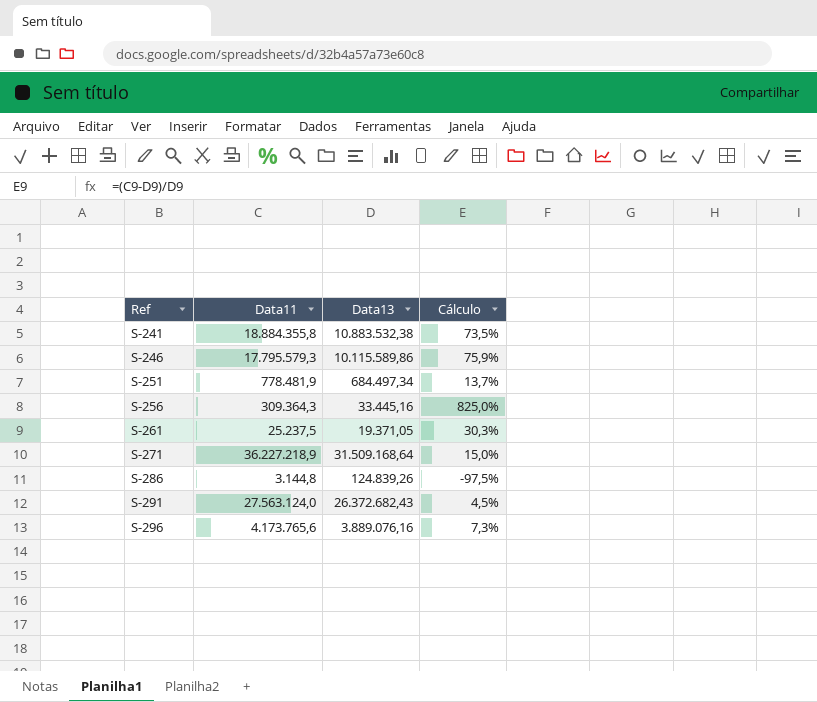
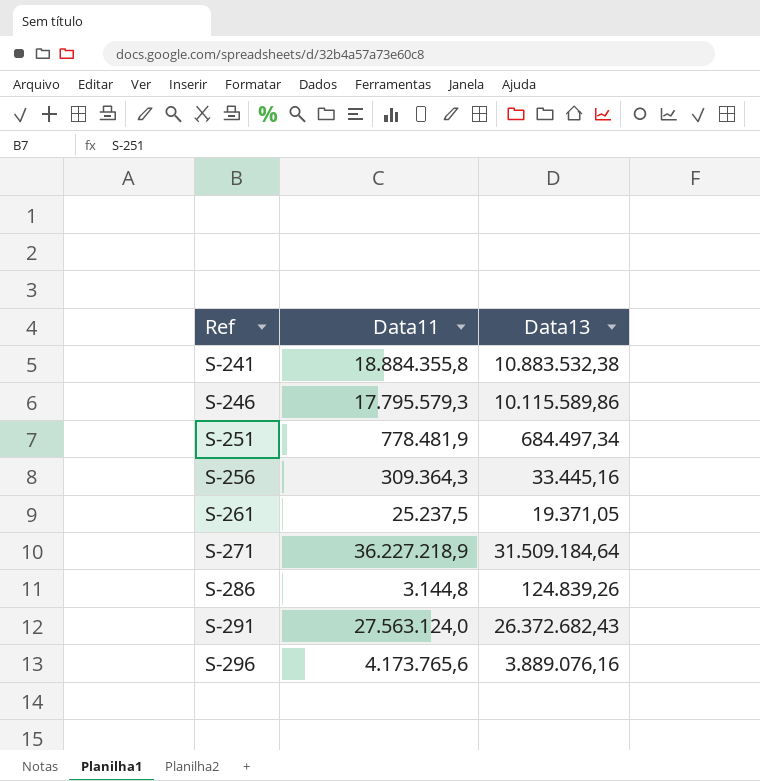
column Cálculo | formula: ([Data11] - [Data13]) / [Data13] -> none
S-271 | Data13: 31.509.168,64 -> 31.509.184,64

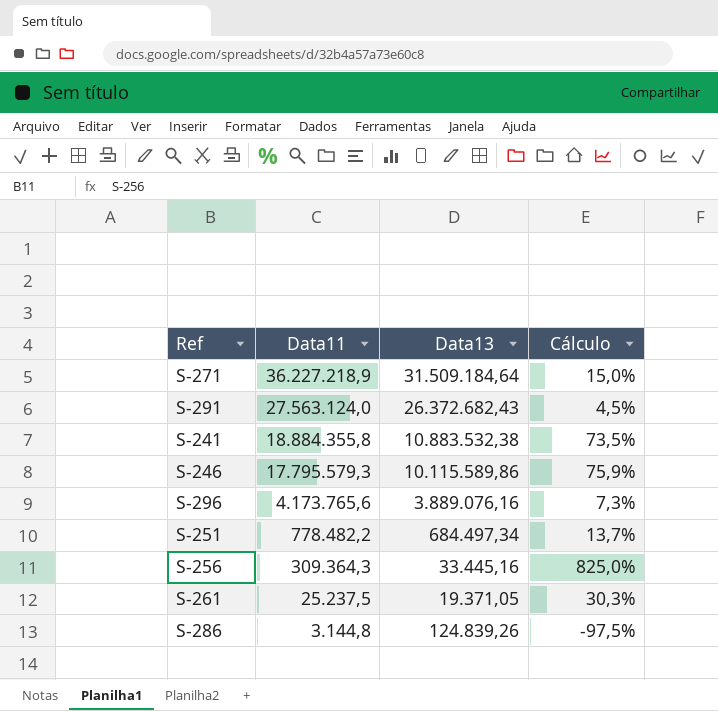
row order: Ref ascending -> Data11 descending
column Cálculo | formula: none -> ([Data11] - [Data13]) / [Data13]
S-251 | Data11: 778.481,9 -> 778.482,2

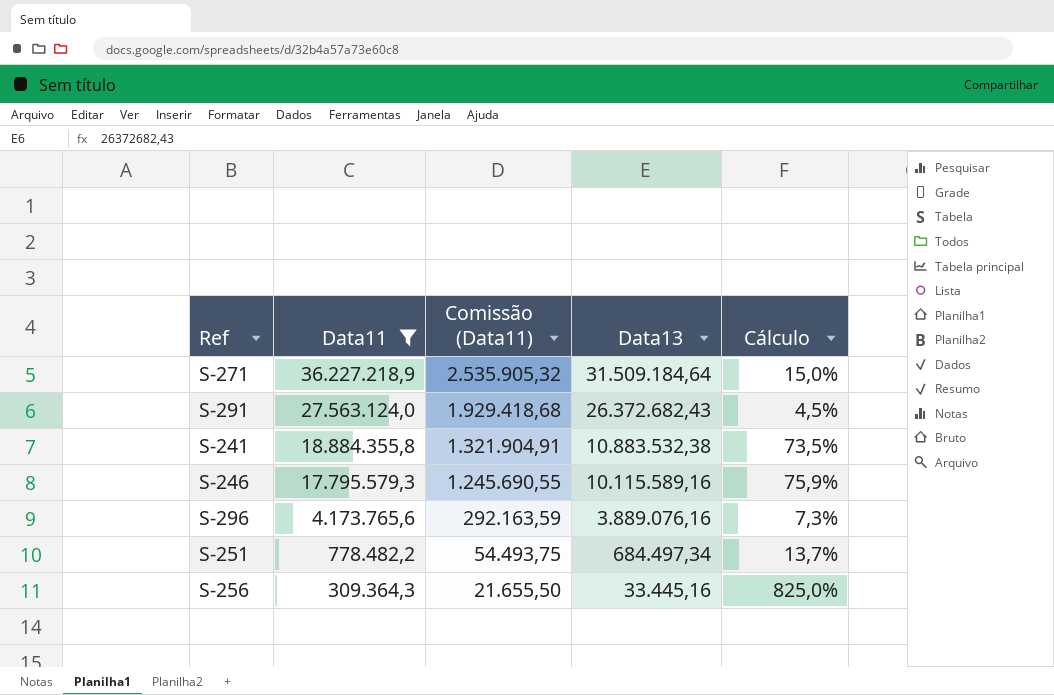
filter: none -> Data11 >= 309.364,3
column Comissão (Data11) | formula: none -> [Data11] * 0,07
S-246 | Data13: 10.115.589,86 -> 10.115.589,16

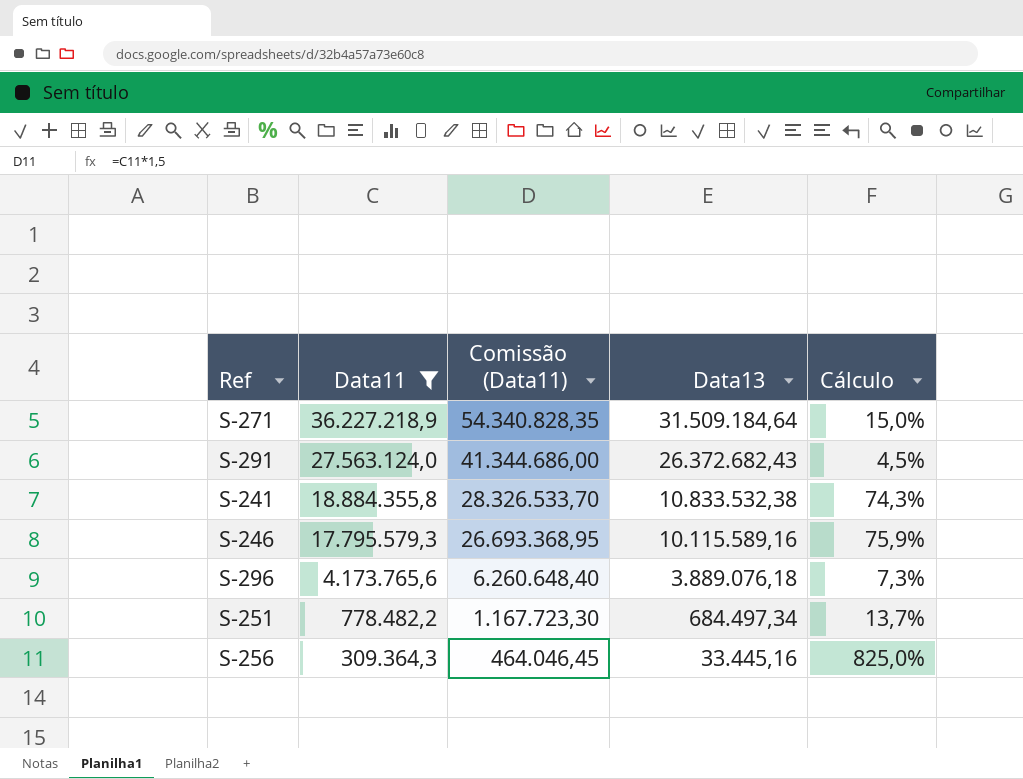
column Comissão (Data11) | formula: [Data11] * 0,07 -> [Data11] * 1,5
S-241 | Data13: 10.883.532,38 -> 10.833.532,38
S-241 | Cálculo: 73,5% -> 74,3%
S-296 | Data13: 3.889.076,16 -> 3.889.076,18

